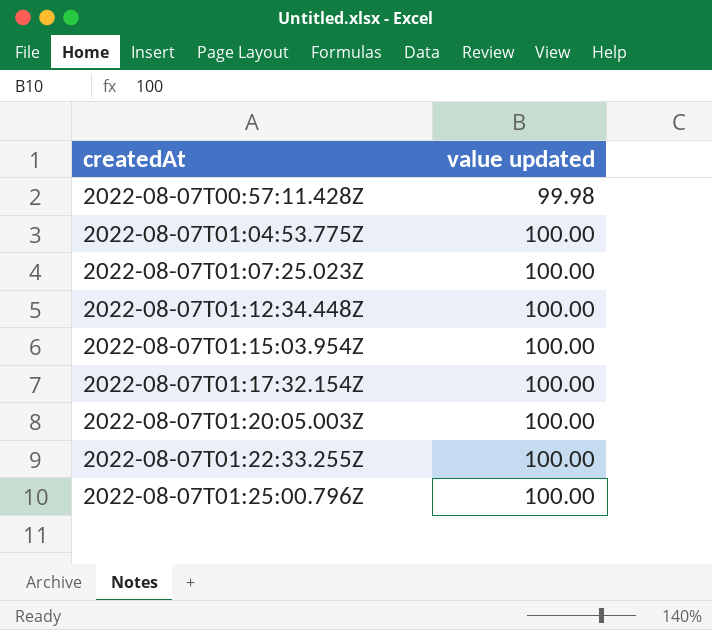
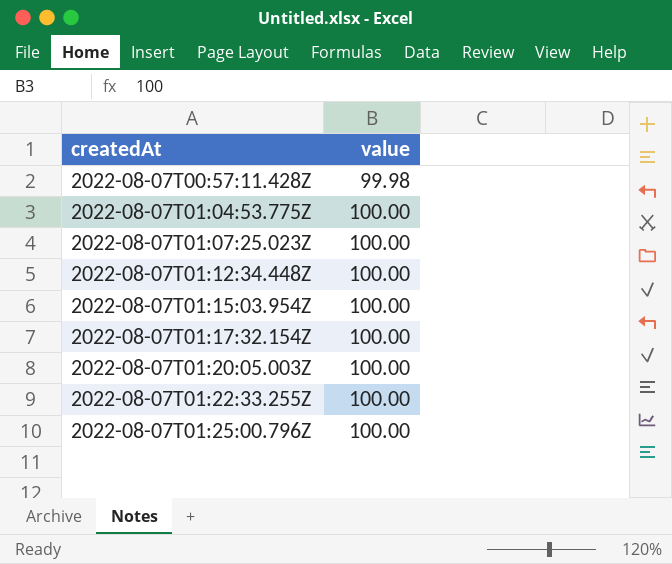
column name: value updated -> value

